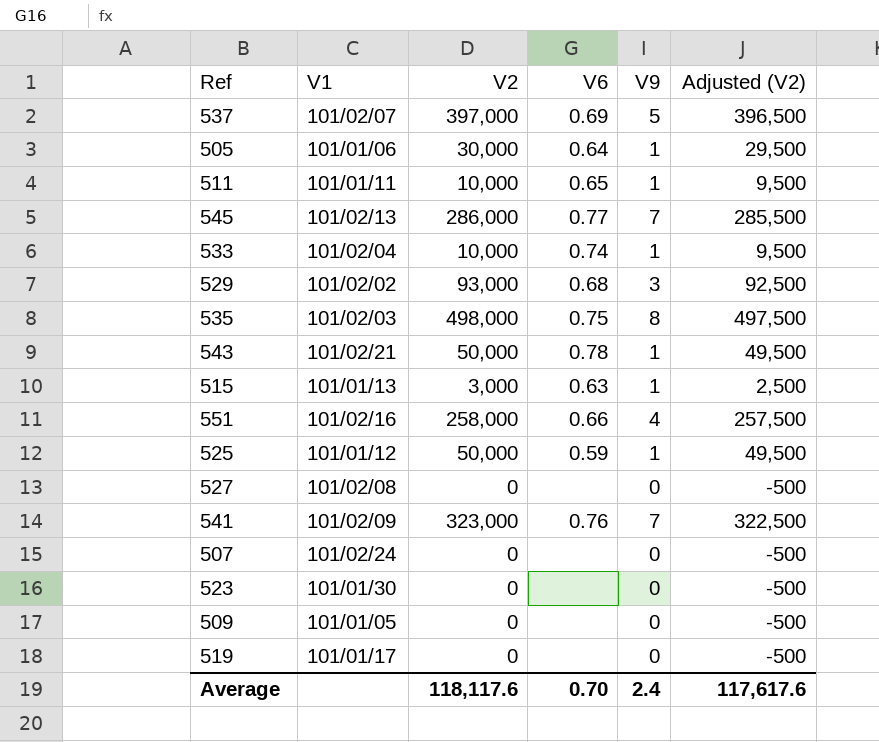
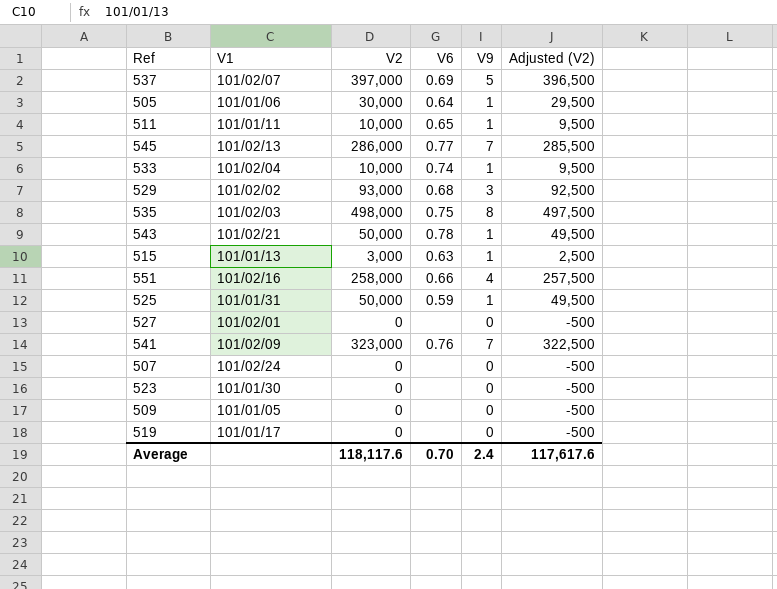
525 | V1: 101/01/12 -> 101/01/31
527 | V1: 101/02/08 -> 101/02/01

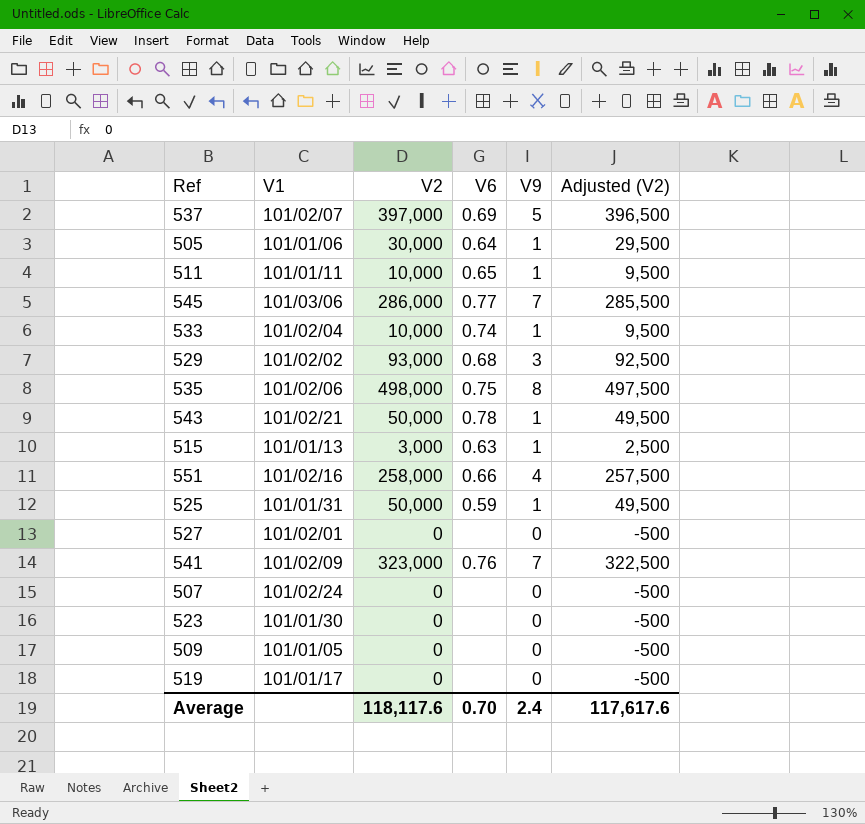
545 | V1: 101/02/13 -> 101/03/06
535 | V1: 101/02/03 -> 101/02/06

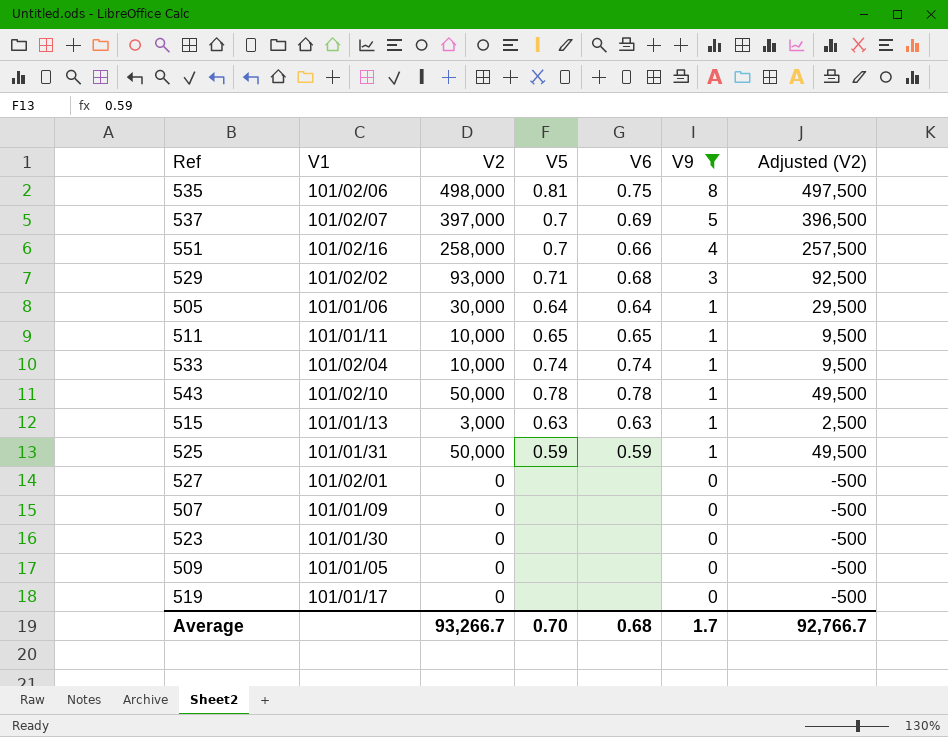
filter: none -> V9 != 7
row order: none -> V9 descending
column V5 | position: none -> 4
543 | V1: 101/02/21 -> 101/02/10
507 | V1: 101/02/24 -> 101/01/09
Average | V2: 118,117.6 -> 93,266.7
Average | V6: 0.70 -> 0.68
Average | V9: 2.4 -> 1.7
Average | Adjusted (V2): 117,617.6 -> 92,766.7

